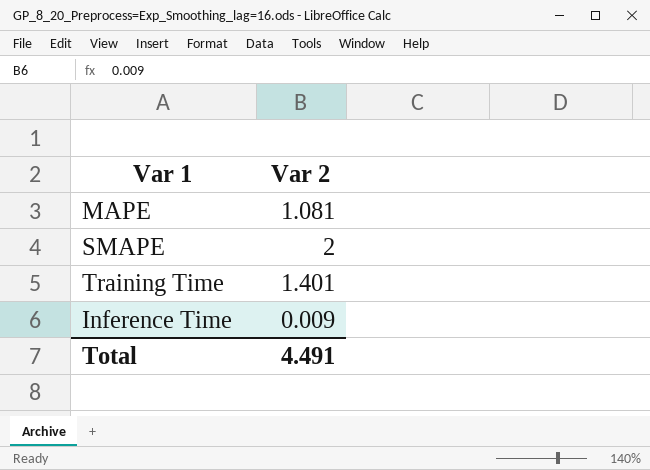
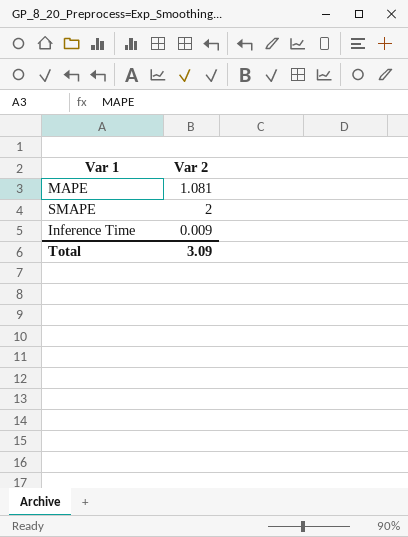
row Training Time: 1.401 -> none
Total | Var 2: 4.491 -> 3.09

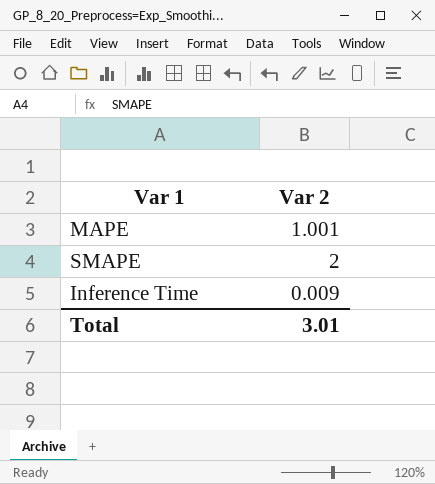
MAPE | Var 2: 1.081 -> 1.001
Total | Var 2: 3.09 -> 3.01

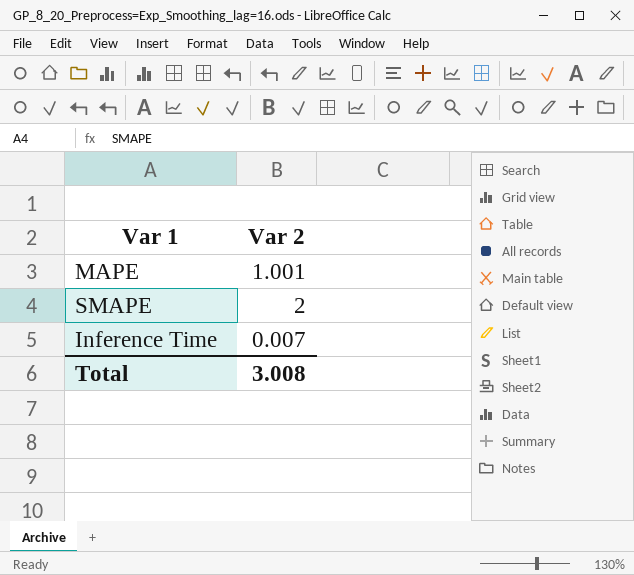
Inference Time | Var 2: 0.009 -> 0.007
Total | Var 2: 3.01 -> 3.008

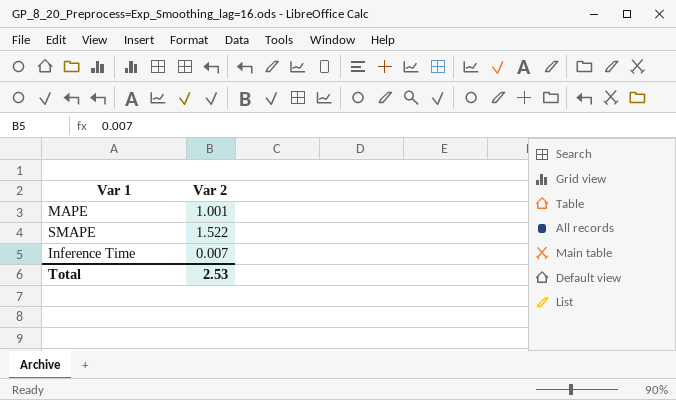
SMAPE | Var 2: 2 -> 1.522
Total | Var 2: 3.008 -> 2.53

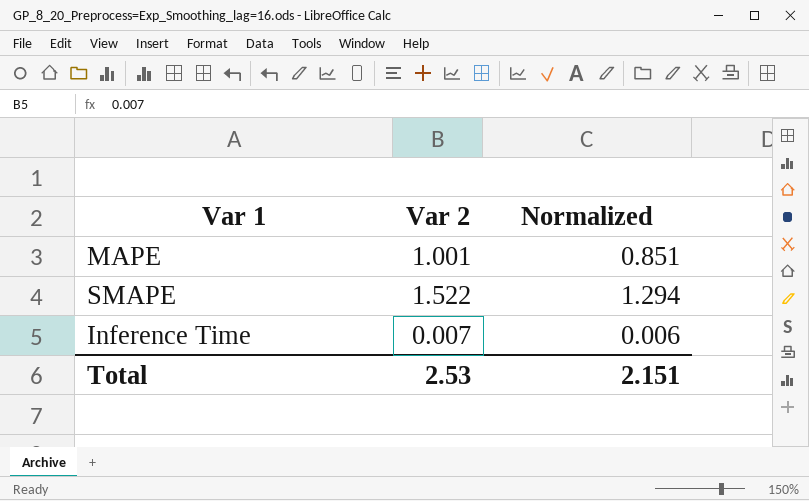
column Normalized | formula: none -> [Var 2] * 0.85

